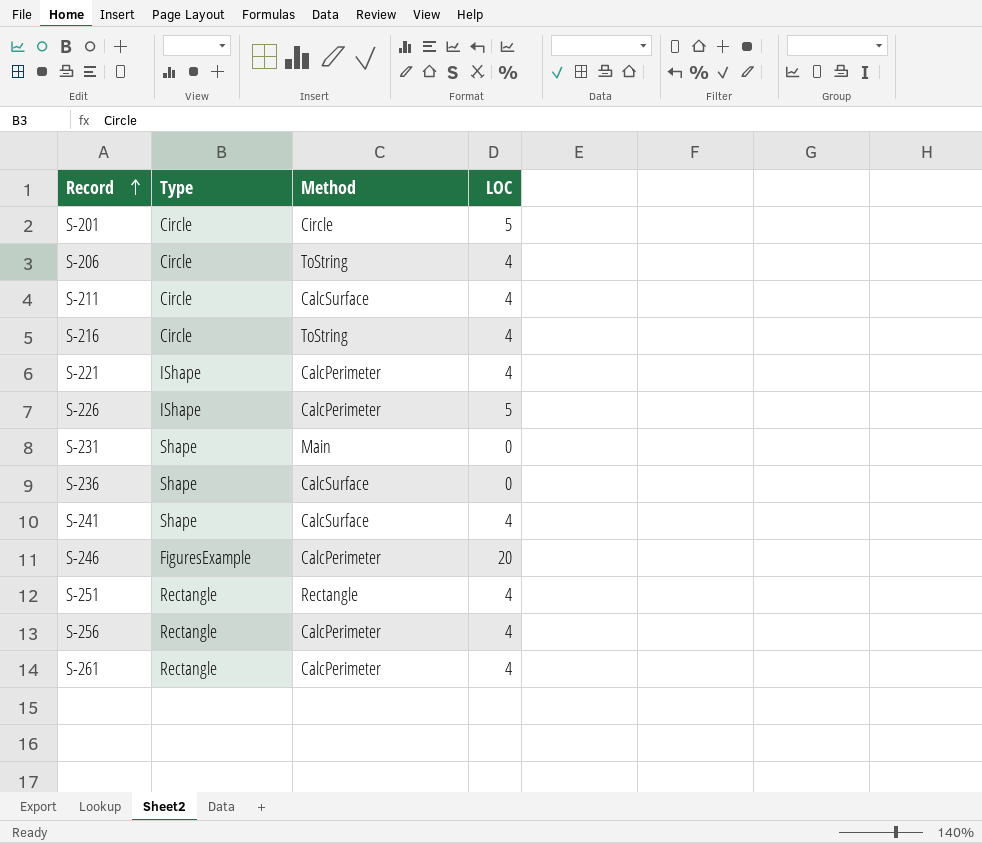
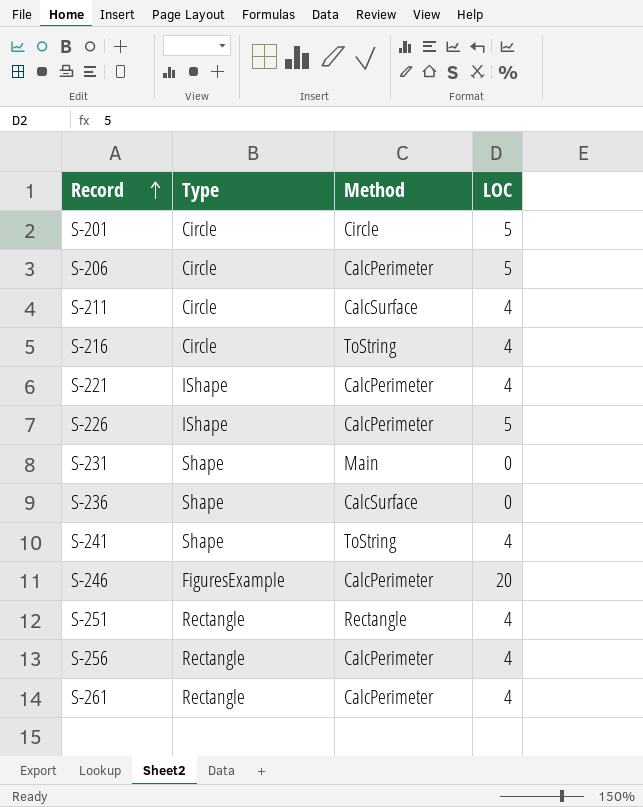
S-206 | Method: ToString -> CalcPerimeter
S-206 | LOC: 4 -> 5
S-241 | Method: CalcSurface -> ToString

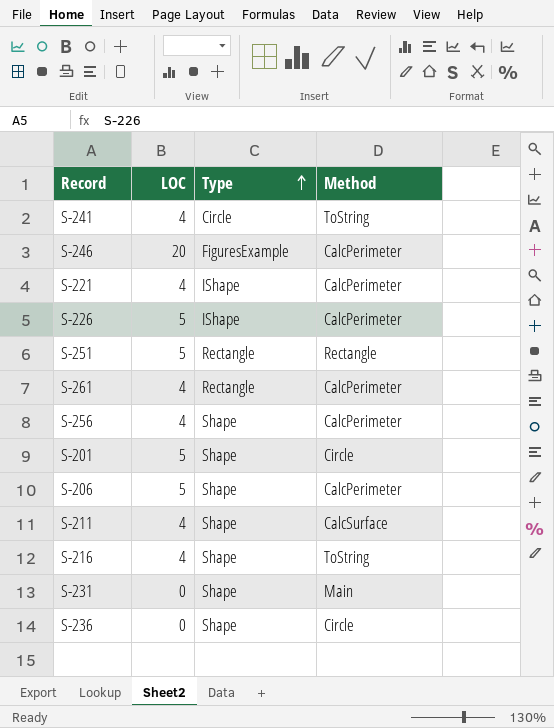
row order: Record ascending -> Type ascending
column LOC | position: 4 -> 2
S-241 | Type: Shape -> Circle
S-251 | LOC: 4 -> 5
S-256 | Type: Rectangle -> Shape
S-201 | Type: Circle -> Shape
S-206 | Type: Circle -> Shape
S-211 | Type: Circle -> Shape
S-216 | Type: Circle -> Shape
S-236 | Method: CalcSurface -> Circle

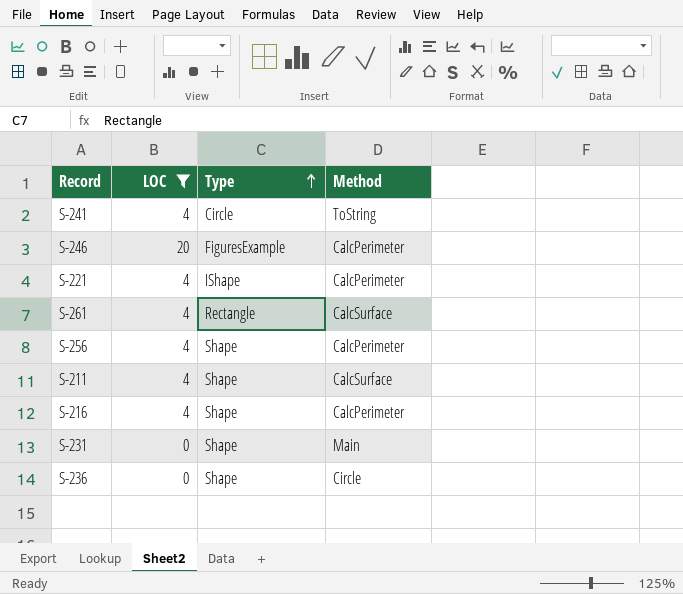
filter: none -> LOC != 5
S-261 | Method: CalcPerimeter -> CalcSurface
S-216 | Method: ToString -> CalcPerimeter

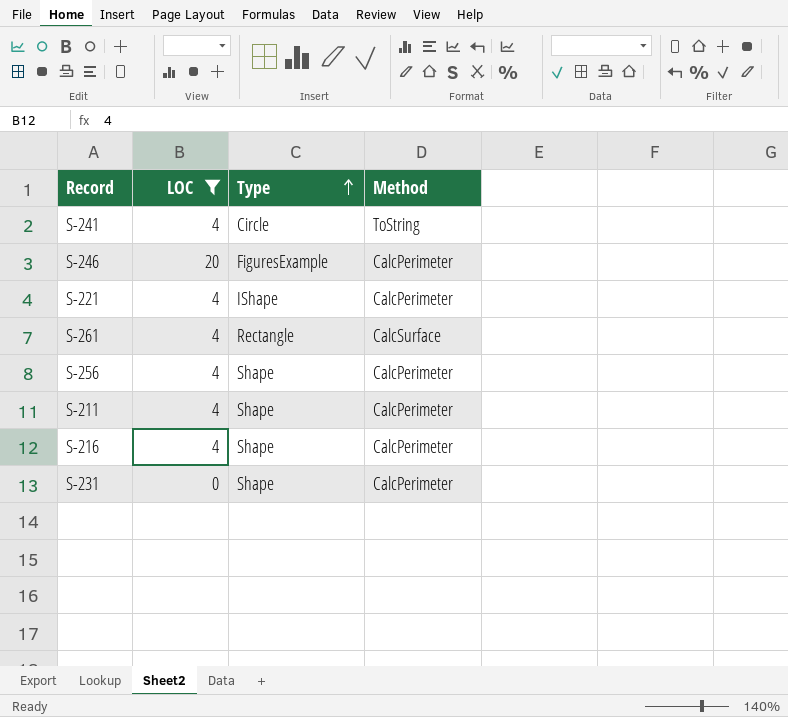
row S-236: 0 | Shape | Circle -> none
S-211 | Method: CalcSurface -> CalcPerimeter
S-231 | Method: Main -> CalcPerimeter

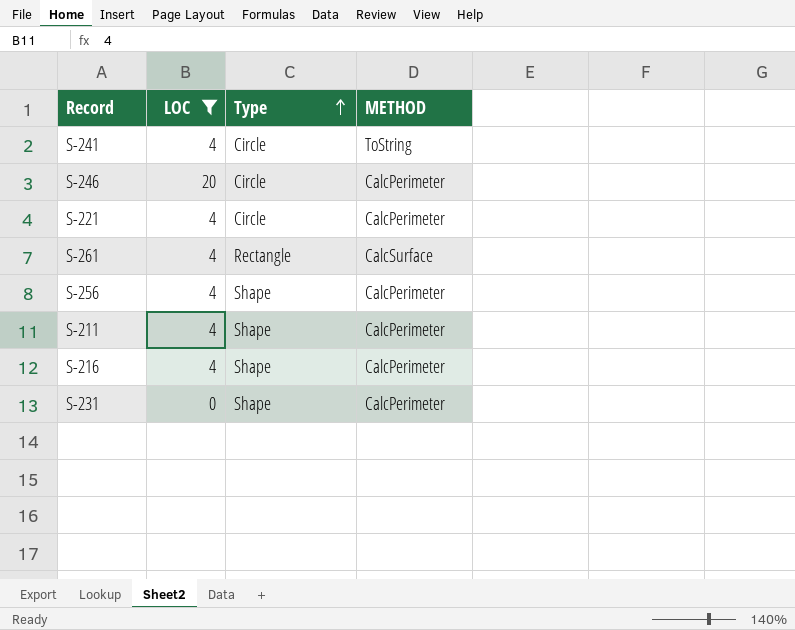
column name: Method -> METHOD
S-246 | Type: FiguresExample -> Circle
S-221 | Type: IShape -> Circle

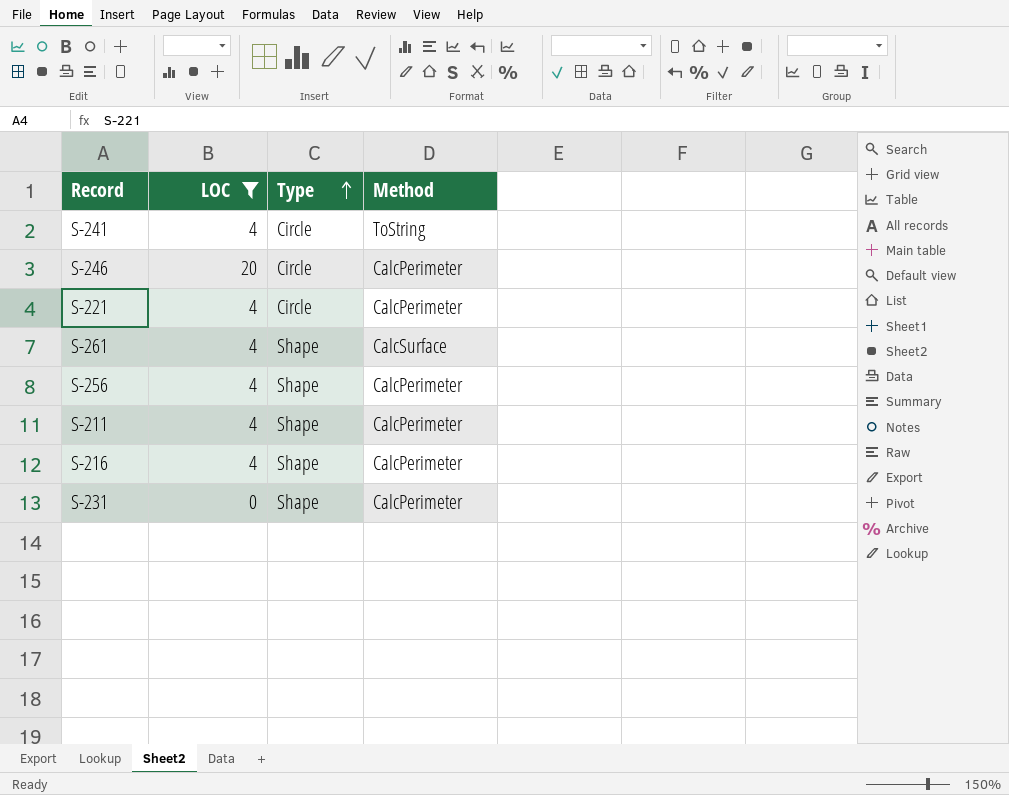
column name: METHOD -> Method
S-261 | Type: Rectangle -> Shape

